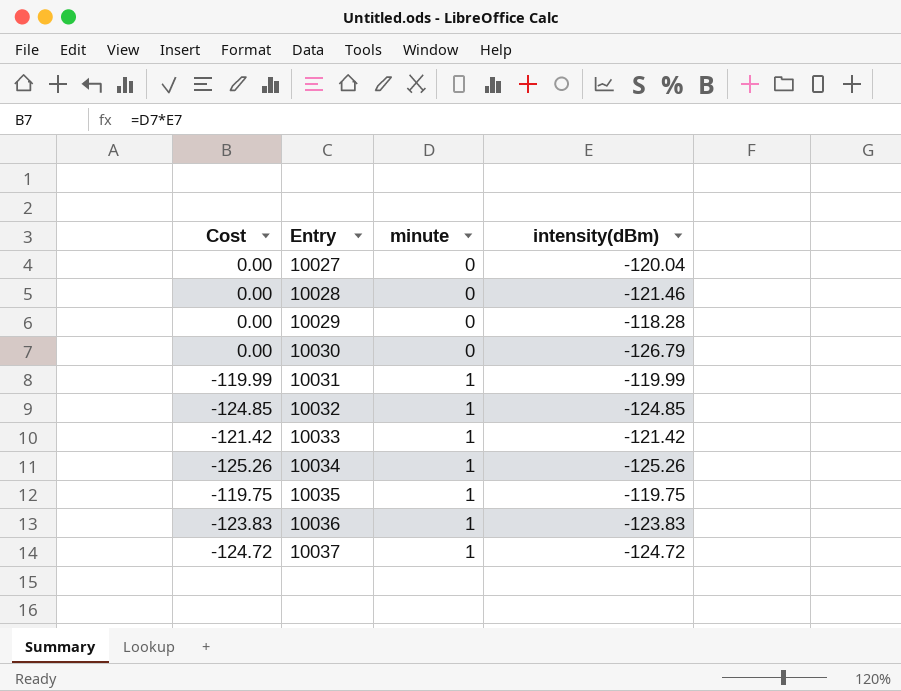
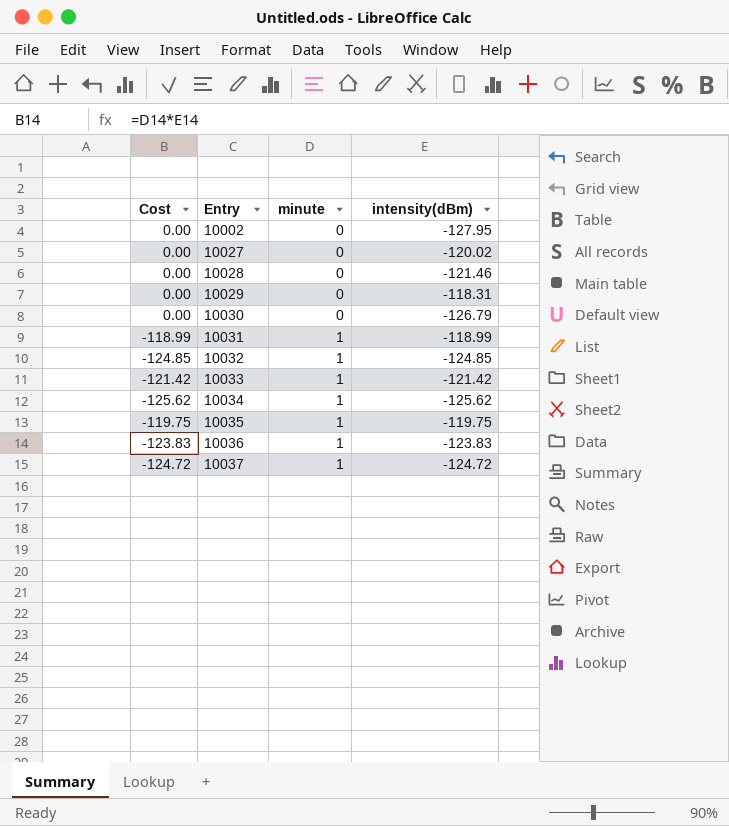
row 10002: none -> 0.00 | 0 | -127.95
10027 | intensity(dBm): -120.04 -> -120.02
10029 | intensity(dBm): -118.28 -> -118.31
10031 | Cost: -119.99 -> -118.99
10031 | intensity(dBm): -119.99 -> -118.99
10034 | Cost: -125.26 -> -125.62
10034 | intensity(dBm): -125.26 -> -125.62

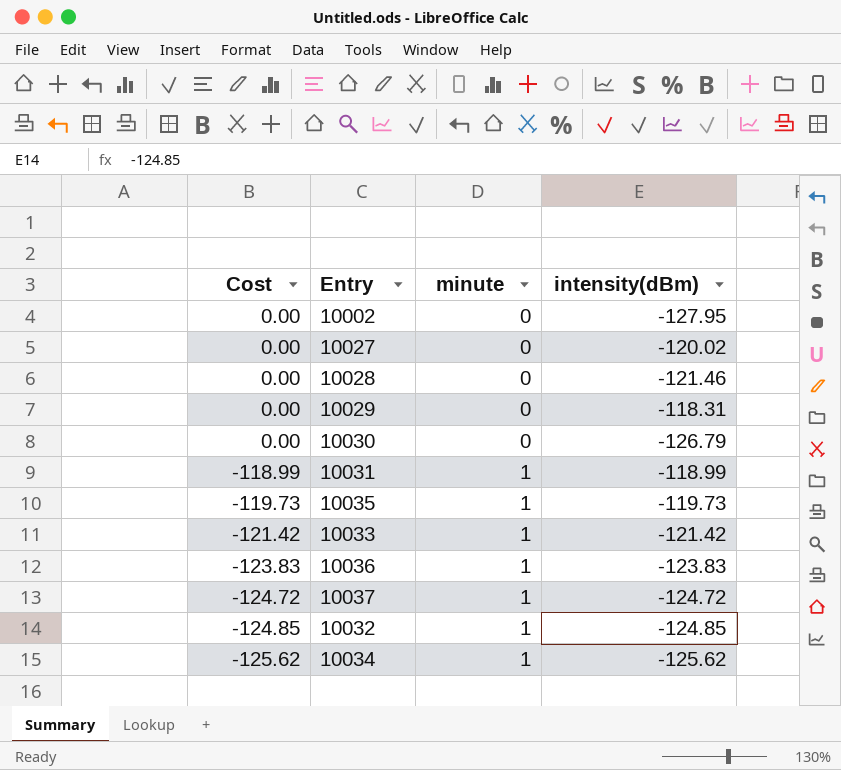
row order: Entry ascending -> Cost descending
10035 | Cost: -119.75 -> -119.73
10035 | intensity(dBm): -119.75 -> -119.73

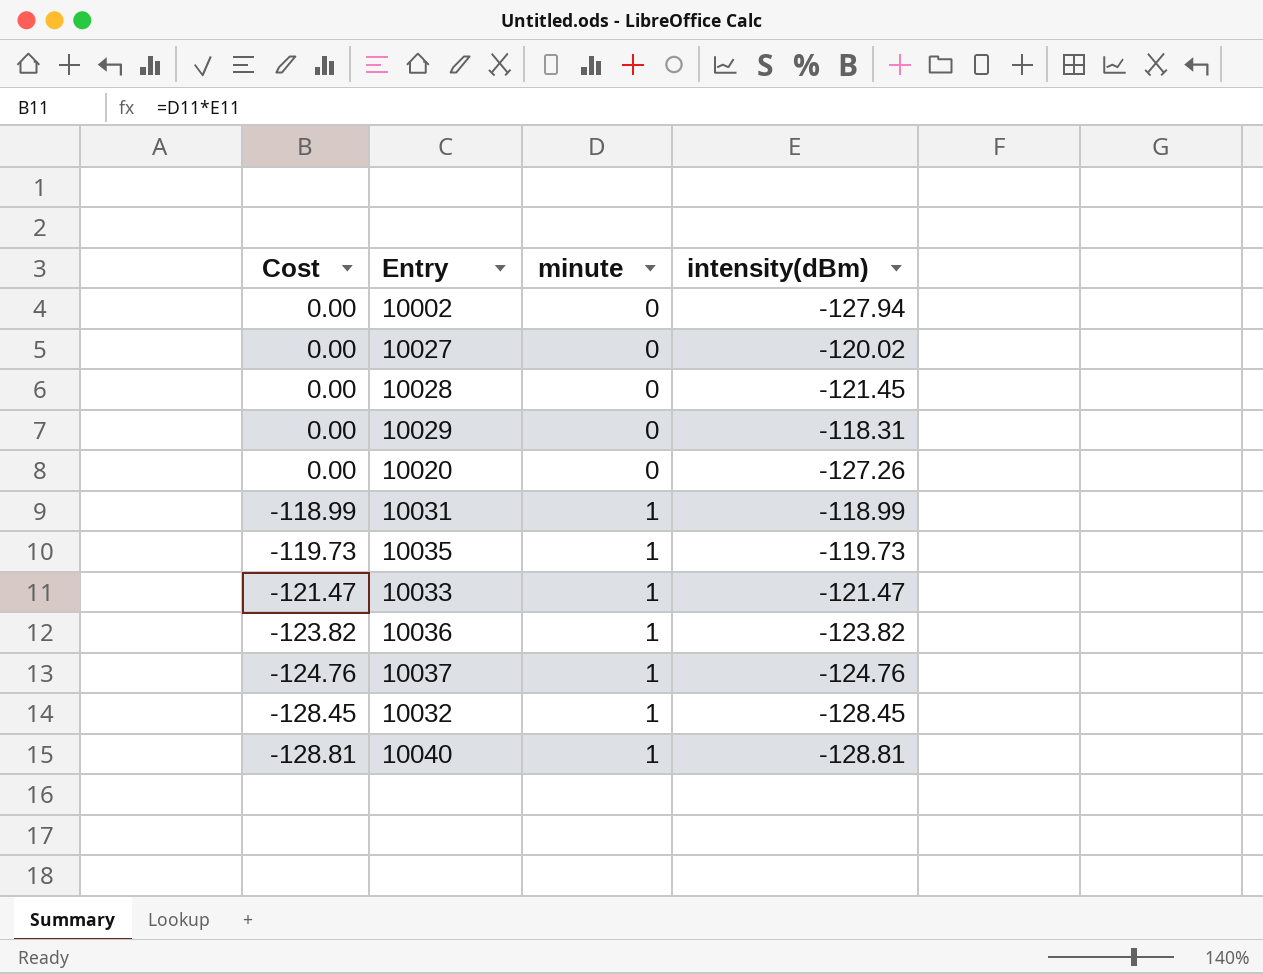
row 10030: 0.00 | 0 | -126.79 -> none
row 10034: -125.62 | 1 | -125.62 -> none
10002 | intensity(dBm): -127.95 -> -127.94
10028 | intensity(dBm): -121.46 -> -121.45
row 10020: none -> 0.00 | 0 | -127.26
10033 | Cost: -121.42 -> -121.47
10033 | intensity(dBm): -121.42 -> -121.47
10036 | Cost: -123.83 -> -123.82
10036 | intensity(dBm): -123.83 -> -123.82
10037 | Cost: -124.72 -> -124.76
10037 | intensity(dBm): -124.72 -> -124.76
10032 | Cost: -124.85 -> -128.45
10032 | intensity(dBm): -124.85 -> -128.45
row 10040: none -> -128.81 | 1 | -128.81

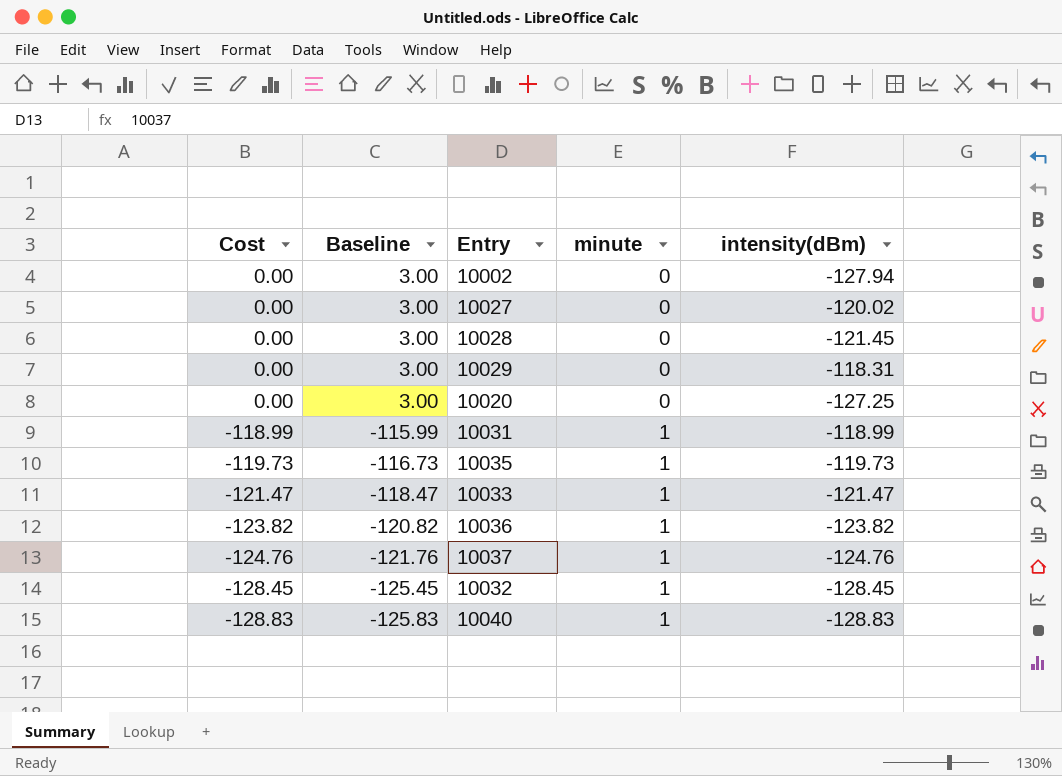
column Baseline | formula: none -> [Cost] + 3
10020 | intensity(dBm): -127.26 -> -127.25
10040 | Cost: -128.81 -> -128.83
10040 | intensity(dBm): -128.81 -> -128.83

